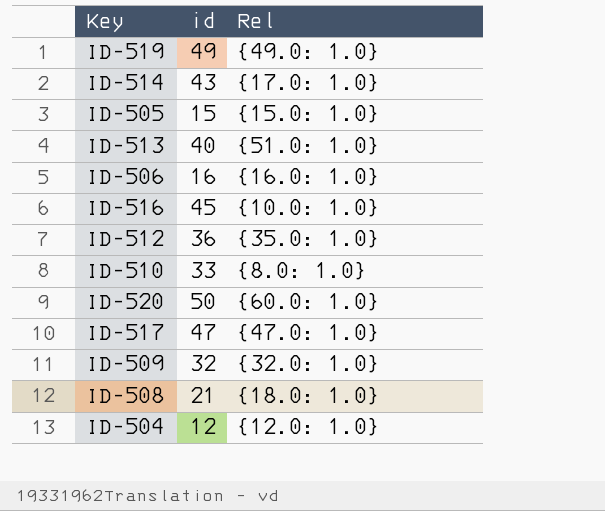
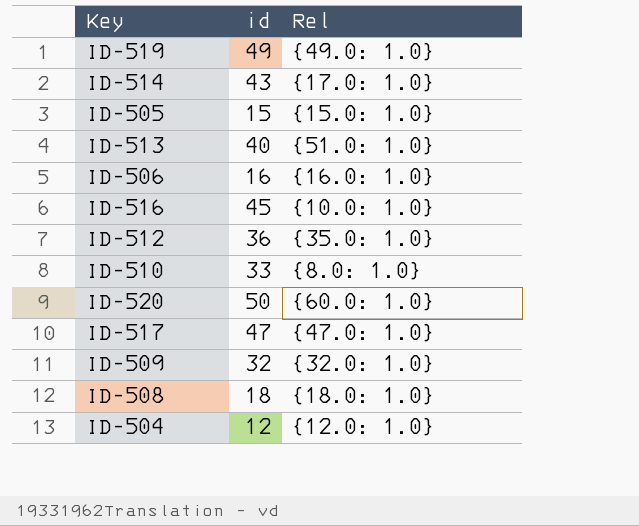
ID-508 | id: 21 -> 18

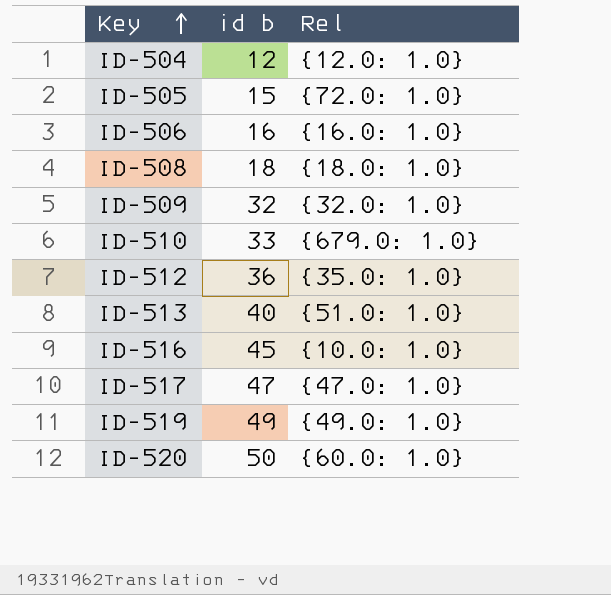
row order: none -> Key ascending
column name: id -> id b
row ID-514: 43 | {17.0: 1.0} -> none
ID-505 | Rel: {15.0: 1.0} -> {72.0: 1.0}
ID-510 | Rel: {8.0: 1.0} -> {679.0: 1.0}

